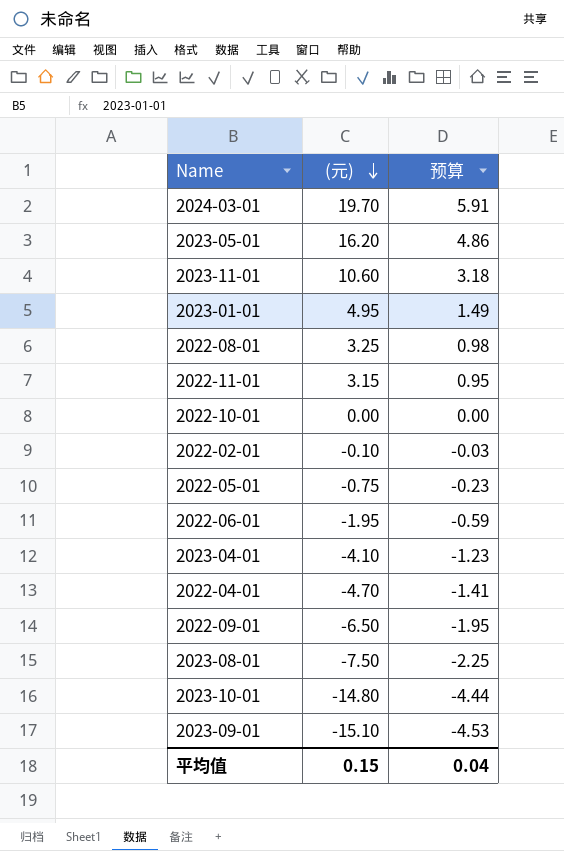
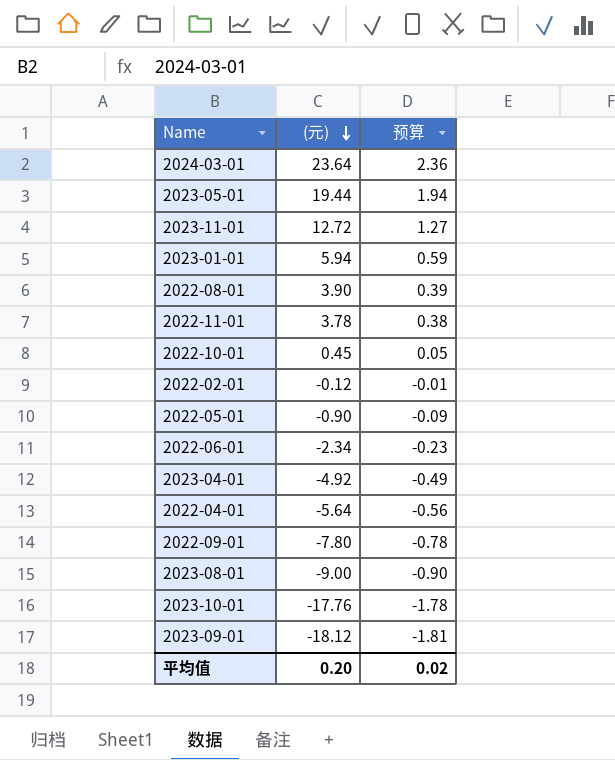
column 预算 | formula: [(元)] * 0.3 -> [(元)] * 0.1
2024-03-01 | (元): 19.70 -> 23.64
2023-05-01 | (元): 16.20 -> 19.44
2023-11-01 | (元): 10.60 -> 12.72
2023-01-01 | (元): 4.95 -> 5.94
2022-08-01 | (元): 3.25 -> 3.90
2022-11-01 | (元): 3.15 -> 3.78
2022-10-01 | (元): 0.00 -> 0.45
2022-02-01 | (元): -0.10 -> -0.12
2022-05-01 | (元): -0.75 -> -0.90
2022-06-01 | (元): -1.95 -> -2.34
2023-04-01 | (元): -4.10 -> -4.92
2022-04-01 | (元): -4.70 -> -5.64
2022-09-01 | (元): -6.50 -> -7.80
2023-08-01 | (元): -7.50 -> -9.00
2023-10-01 | (元): -14.80 -> -17.76
2023-09-01 | (元): -15.10 -> -18.12
平均值 | (元): 0.15 -> 0.20
平均值 | 预算: 0.04 -> 0.02

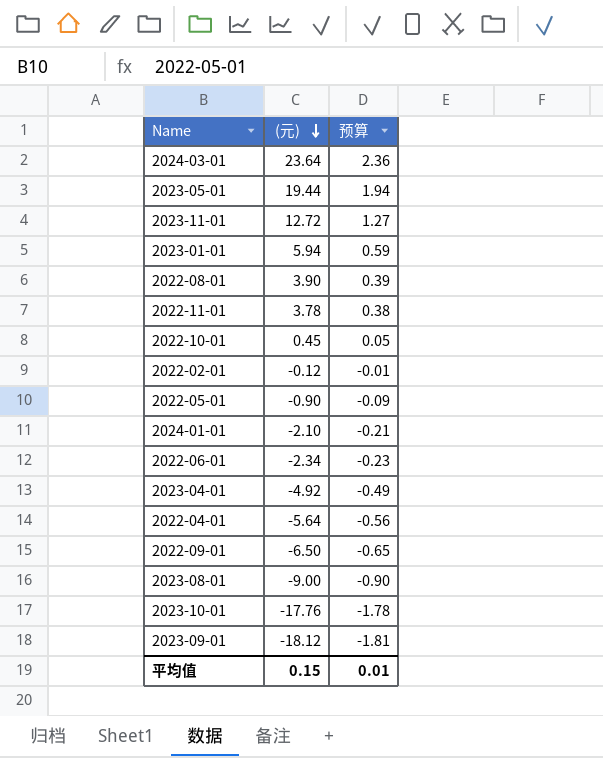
row 2024-01-01: none -> -2.10 | -0.21
2022-09-01 | (元): -7.80 -> -6.50
2022-09-01 | 预算: -0.78 -> -0.65
平均值 | (元): 0.20 -> 0.15
平均值 | 预算: 0.02 -> 0.01

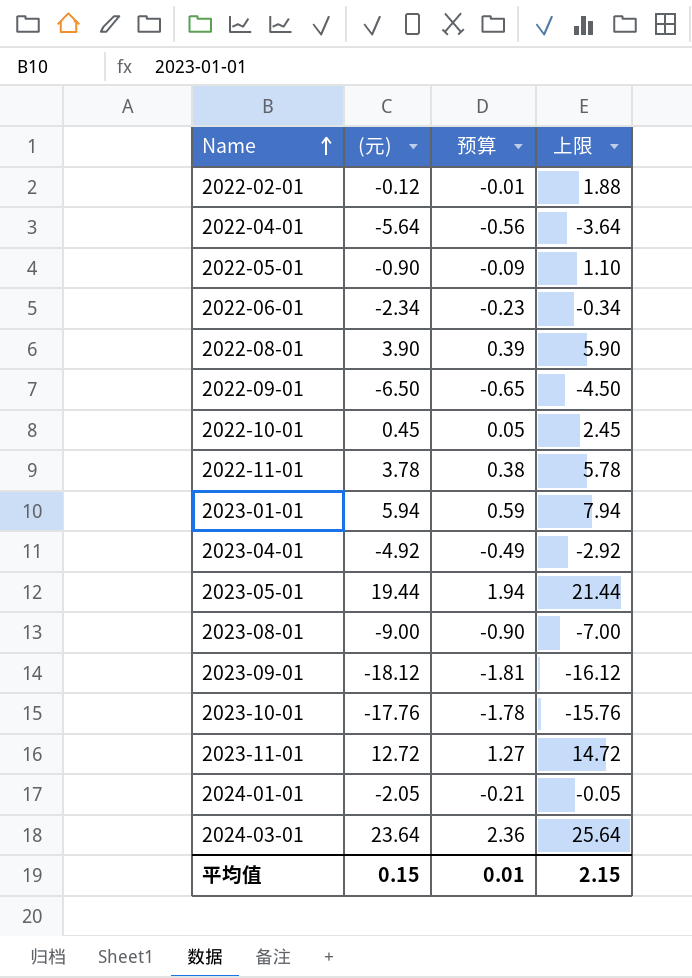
row order: (元) descending -> Name ascending
column 上限 | formula: none -> [(元)] + 2
2024-01-01 | (元): -2.10 -> -2.05

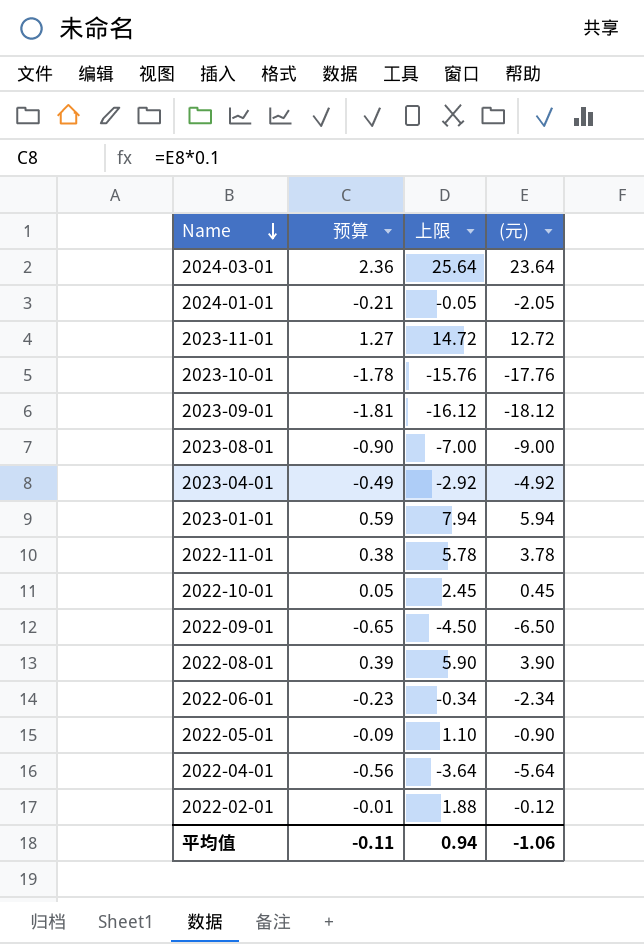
row order: Name ascending -> Name descending
column (元) | position: 2 -> 4
row 2023-05-01: 19.44 | 1.94 | 21.44 -> none
平均值 | 预算: 0.01 -> -0.11
平均值 | 上限: 2.15 -> 0.94
平均值 | (元): 0.15 -> -1.06

